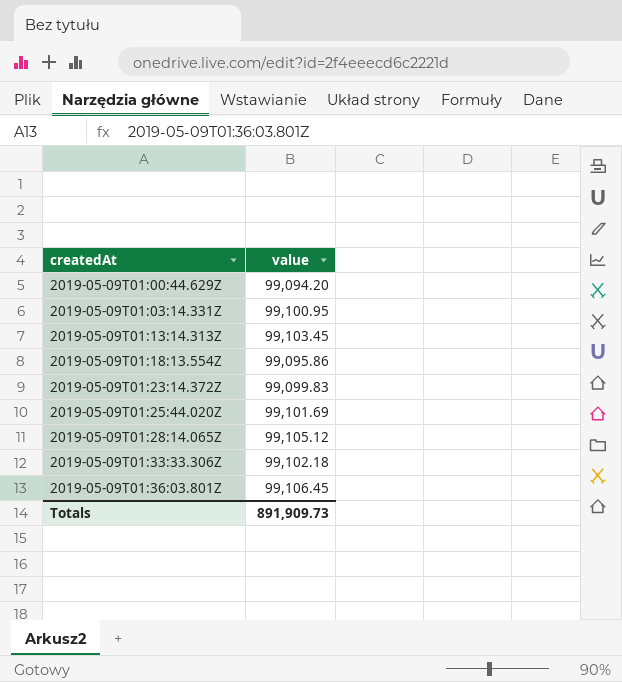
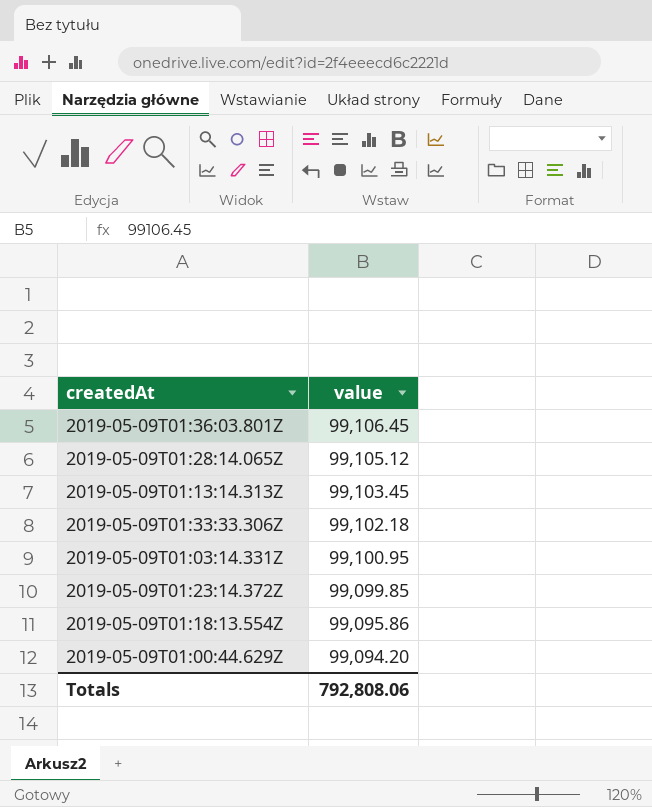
row order: createdAt ascending -> value descending
row 2019-05-09T01:25:44.020Z: 99,101.69 -> none
2019-05-09T01:23:14.372Z | value: 99,099.83 -> 99,099.85
Totals | value: 891,909.73 -> 792,808.06

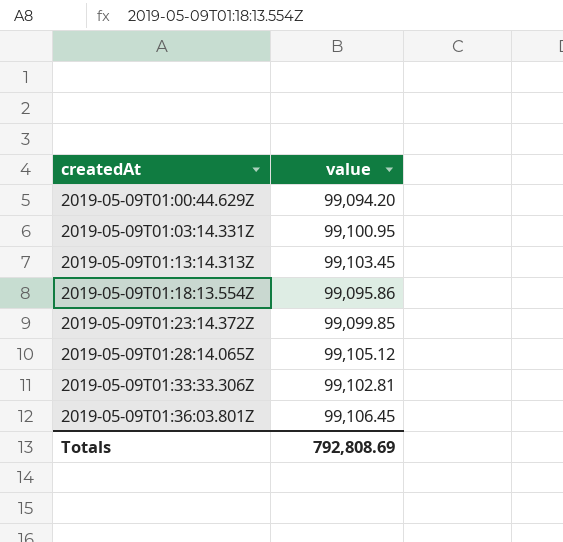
row order: value descending -> createdAt ascending
2019-05-09T01:33:33.306Z | value: 99,102.18 -> 99,102.81
Totals | value: 792,808.06 -> 792,808.69

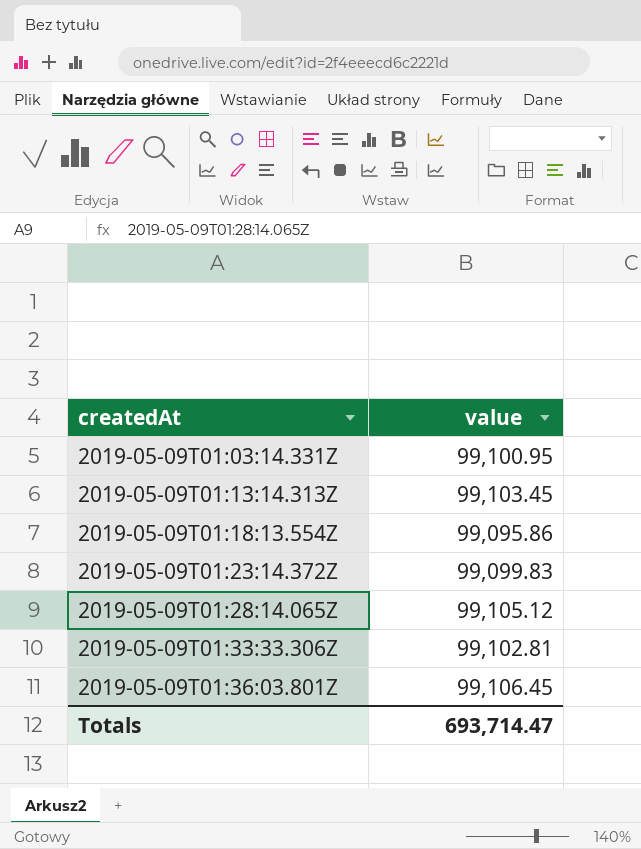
row 2019-05-09T01:00:44.629Z: 99,094.20 -> none
2019-05-09T01:23:14.372Z | value: 99,099.85 -> 99,099.83
Totals | value: 792,808.69 -> 693,714.47

